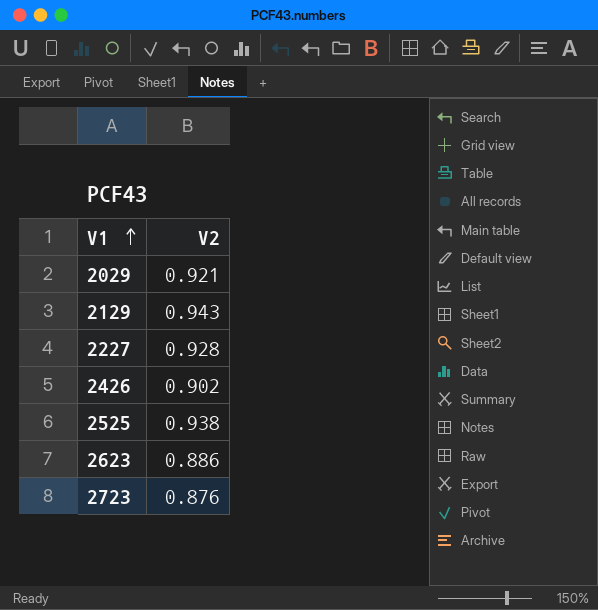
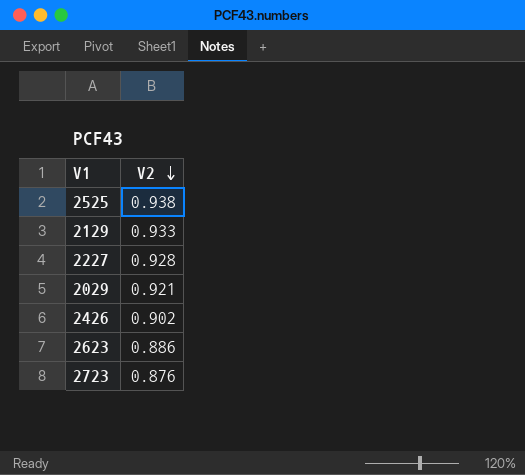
row order: V1 ascending -> V2 descending
2129 | V2: 0.943 -> 0.933

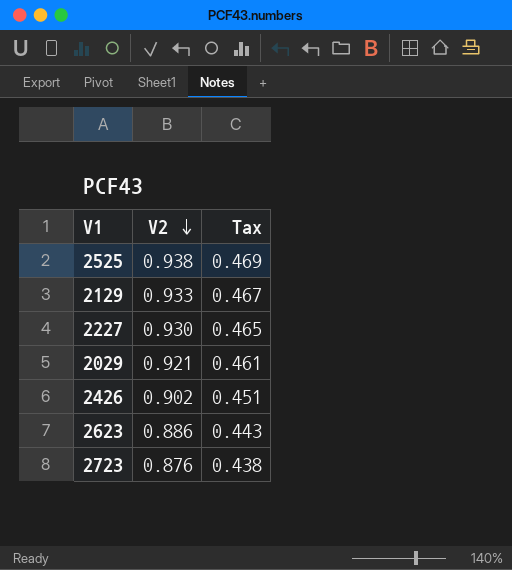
column Tax | formula: none -> [V2] * 0.5
2227 | V2: 0.928 -> 0.930

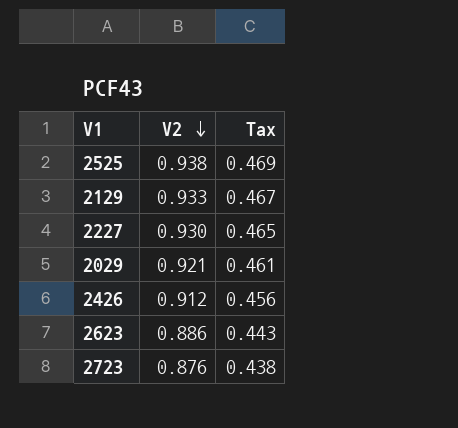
2426 | V2: 0.902 -> 0.912
2426 | Tax: 0.451 -> 0.456

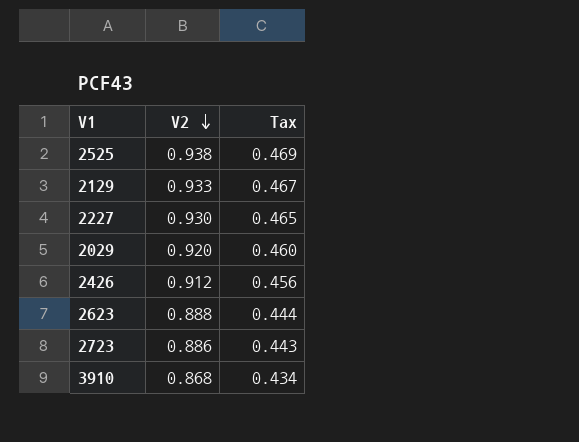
2029 | V2: 0.921 -> 0.920
2029 | Tax: 0.461 -> 0.460
2623 | V2: 0.886 -> 0.888
2623 | Tax: 0.443 -> 0.444
2723 | V2: 0.876 -> 0.886
2723 | Tax: 0.438 -> 0.443
row 3910: none -> 0.868 | 0.434

